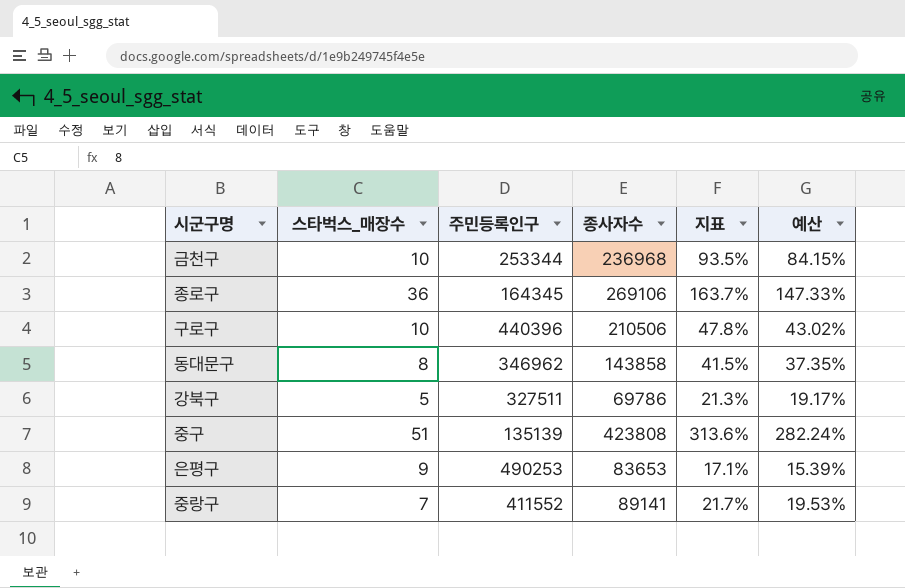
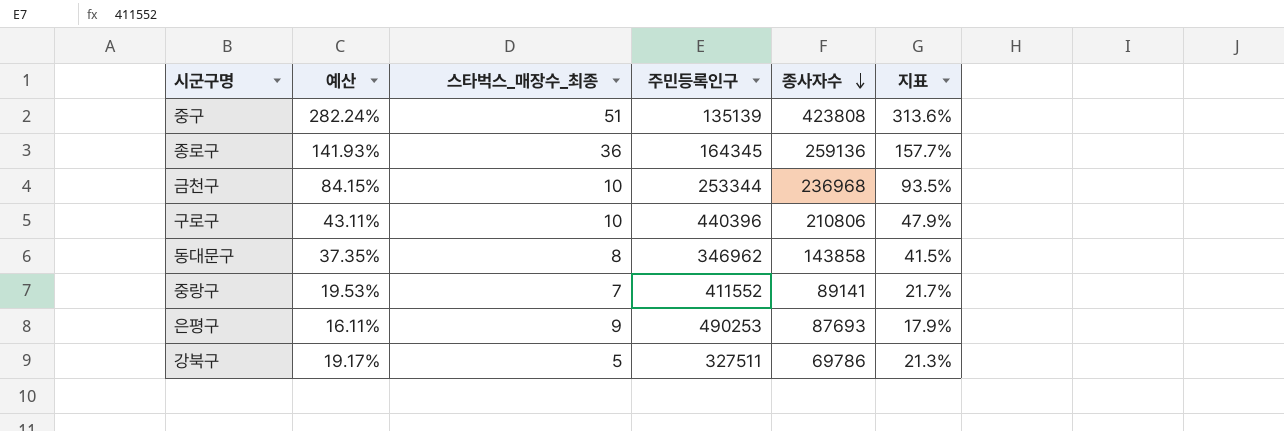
row order: none -> 종사자수 descending
column 예산 | position: 6 -> 2
column name: 스타벅스_매장수 -> 스타벅스_매장수_최종
종로구 | 예산: 147.33% -> 141.93%
종로구 | 종사자수: 269106 -> 259136
종로구 | 지표: 163.7% -> 157.7%
구로구 | 예산: 43.02% -> 43.11%
구로구 | 종사자수: 210506 -> 210806
구로구 | 지표: 47.8% -> 47.9%
은평구 | 예산: 15.39% -> 16.11%
은평구 | 종사자수: 83653 -> 87693
은평구 | 지표: 17.1% -> 17.9%

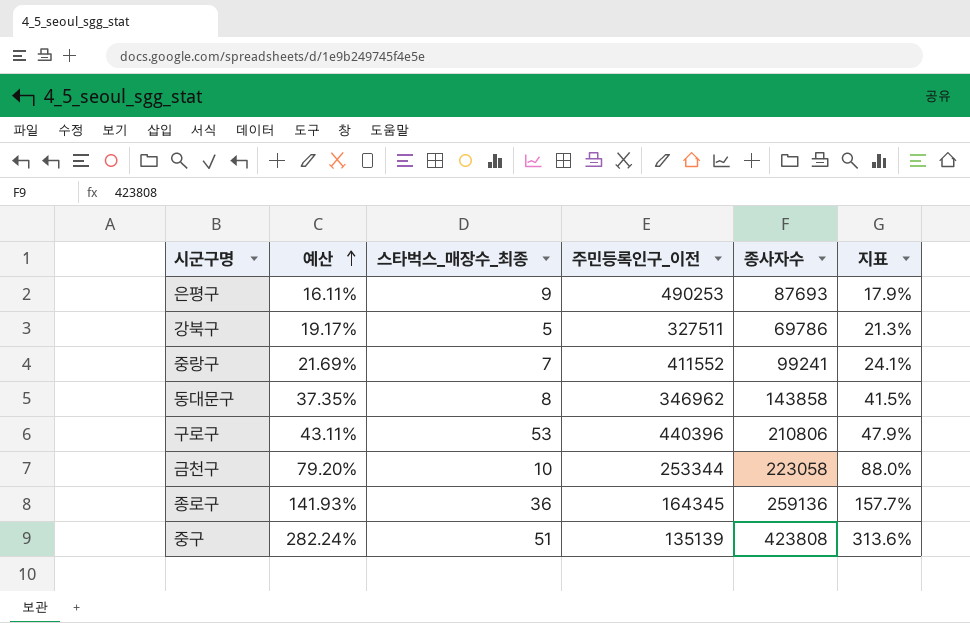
row order: 종사자수 descending -> 예산 ascending
column name: 주민등록인구 -> 주민등록인구_이전
중랑구 | 예산: 19.53% -> 21.69%
중랑구 | 종사자수: 89141 -> 99241
중랑구 | 지표: 21.7% -> 24.1%
구로구 | 스타벅스_매장수_최종: 10 -> 53
금천구 | 예산: 84.15% -> 79.20%
금천구 | 종사자수: 236968 -> 223058
금천구 | 지표: 93.5% -> 88.0%

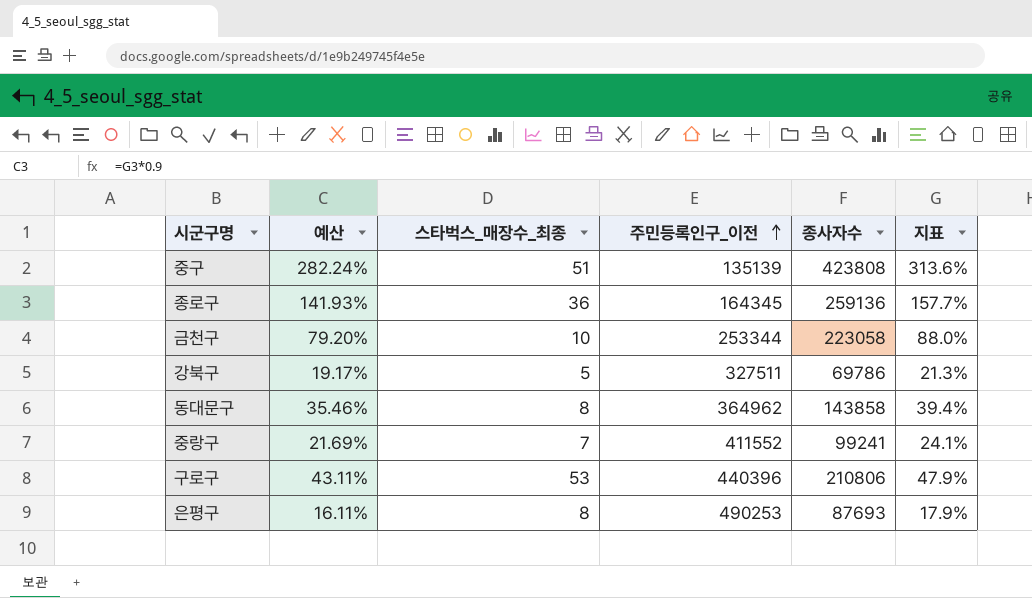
row order: 예산 ascending -> 주민등록인구_이전 ascending
동대문구 | 예산: 37.35% -> 35.46%
동대문구 | 주민등록인구_이전: 346962 -> 364962
동대문구 | 지표: 41.5% -> 39.4%
은평구 | 스타벅스_매장수_최종: 9 -> 8

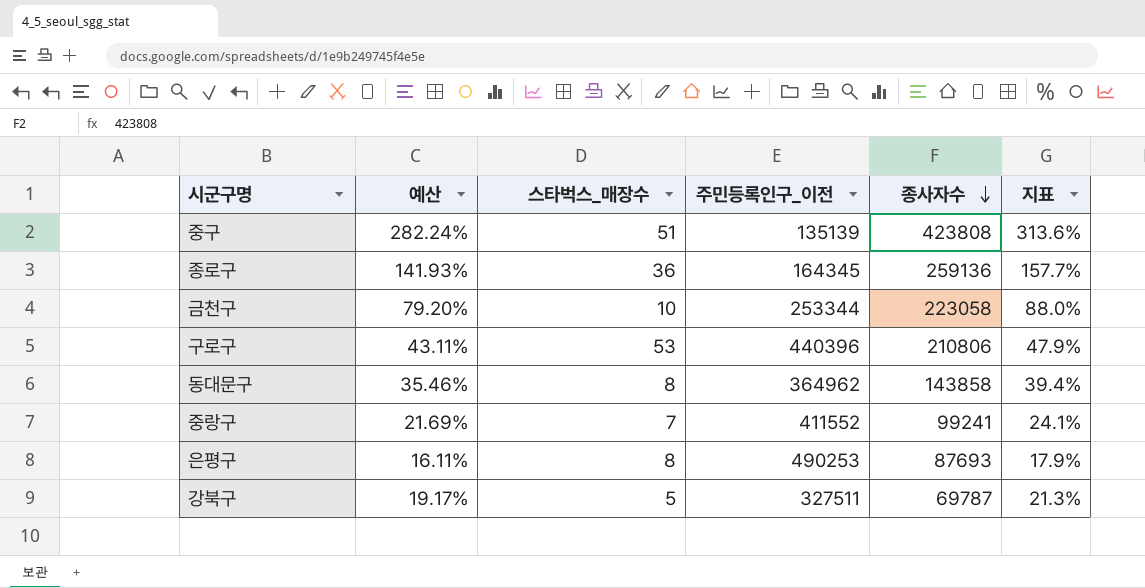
row order: 주민등록인구_이전 ascending -> 종사자수 descending
column name: 스타벅스_매장수_최종 -> 스타벅스_매장수
강북구 | 종사자수: 69786 -> 69787

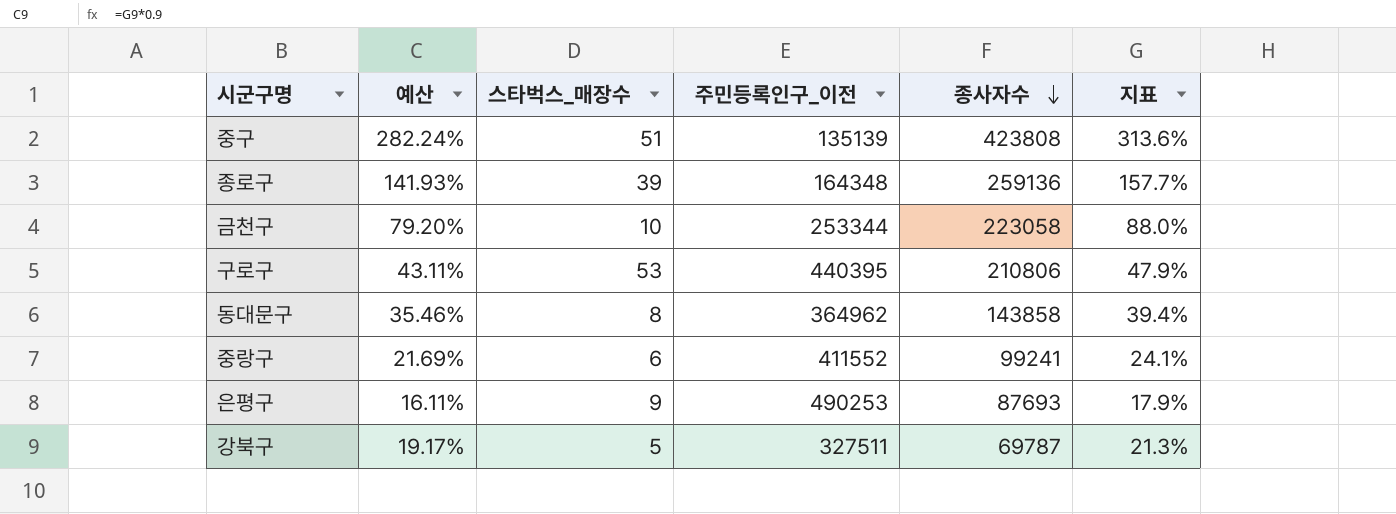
종로구 | 스타벅스_매장수: 36 -> 39
종로구 | 주민등록인구_이전: 164345 -> 164348
구로구 | 주민등록인구_이전: 440396 -> 440395
중랑구 | 스타벅스_매장수: 7 -> 6
은평구 | 스타벅스_매장수: 8 -> 9

